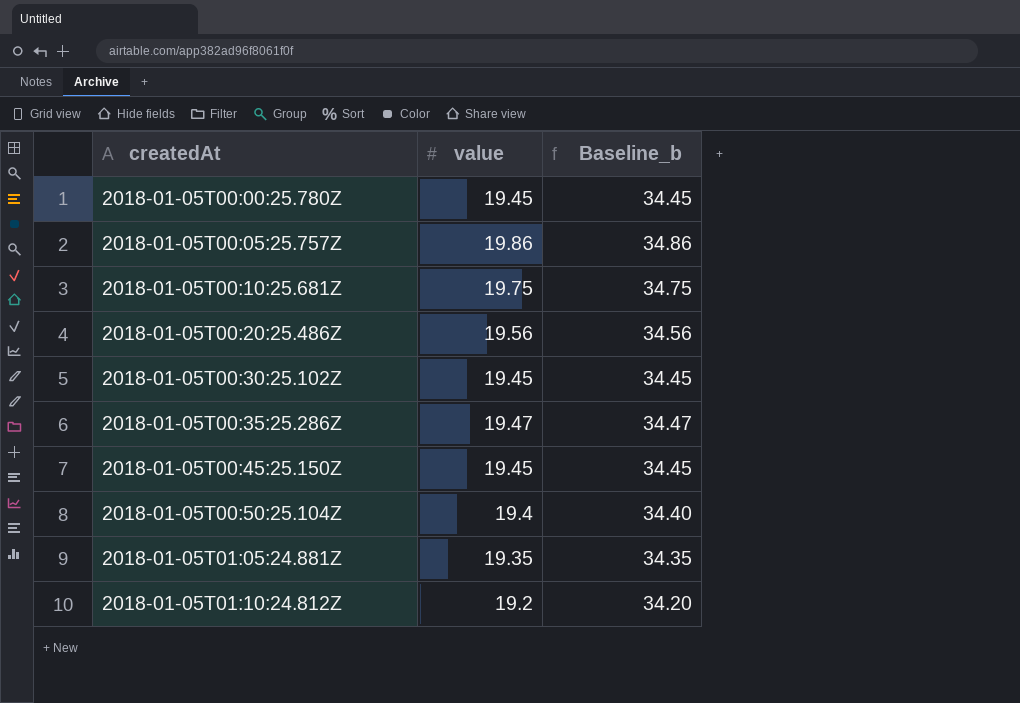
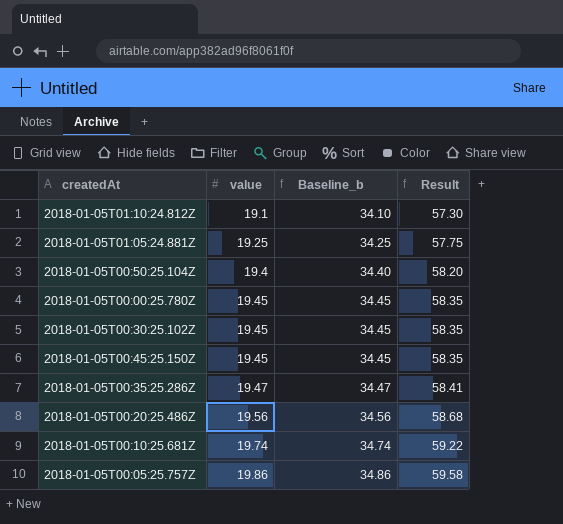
row order: createdAt ascending -> value ascending
column Result | formula: none -> [value] * 3
2018-01-05T01:10:24.812Z | value: 19.2 -> 19.1
2018-01-05T01:10:24.812Z | Baseline_b: 34.20 -> 34.10
2018-01-05T01:05:24.881Z | value: 19.35 -> 19.25
2018-01-05T01:05:24.881Z | Baseline_b: 34.35 -> 34.25
2018-01-05T00:10:25.681Z | value: 19.75 -> 19.74
2018-01-05T00:10:25.681Z | Baseline_b: 34.75 -> 34.74

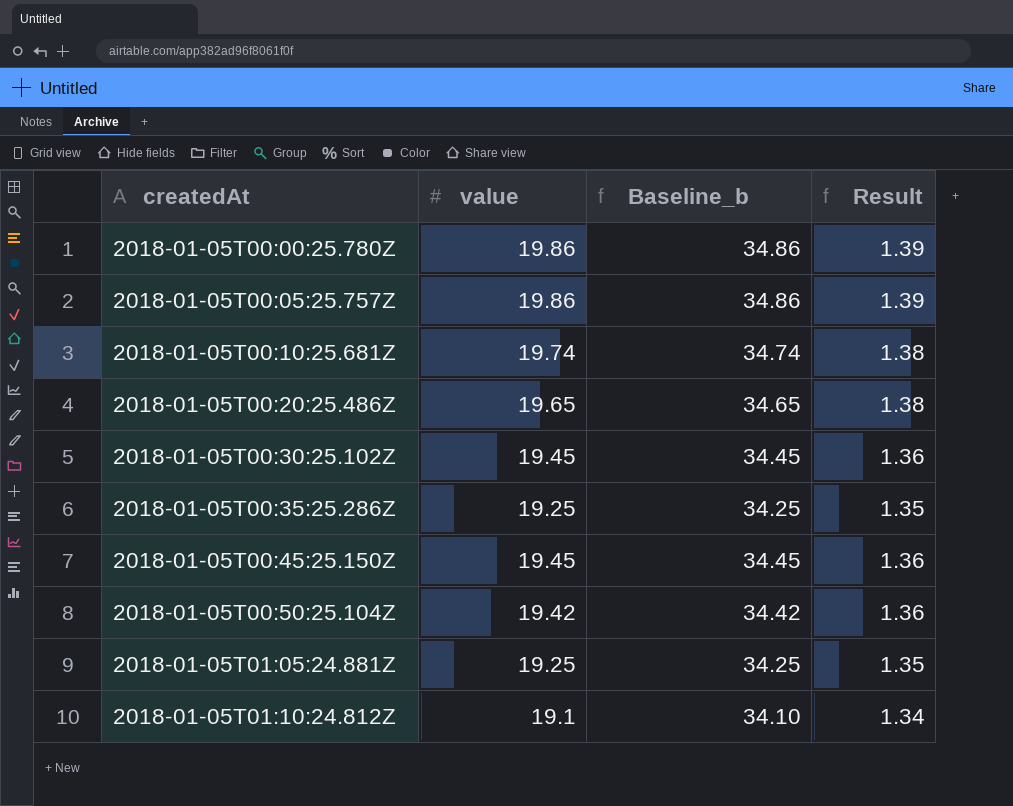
row order: value ascending -> createdAt ascending
column Result | formula: [value] * 3 -> [value] * 0.07
2018-01-05T00:00:25.780Z | value: 19.45 -> 19.86
2018-01-05T00:00:25.780Z | Baseline_b: 34.45 -> 34.86
2018-01-05T00:20:25.486Z | value: 19.56 -> 19.65
2018-01-05T00:20:25.486Z | Baseline_b: 34.56 -> 34.65
2018-01-05T00:35:25.286Z | value: 19.47 -> 19.25
2018-01-05T00:35:25.286Z | Baseline_b: 34.47 -> 34.25
2018-01-05T00:50:25.104Z | value: 19.4 -> 19.42
2018-01-05T00:50:25.104Z | Baseline_b: 34.40 -> 34.42

